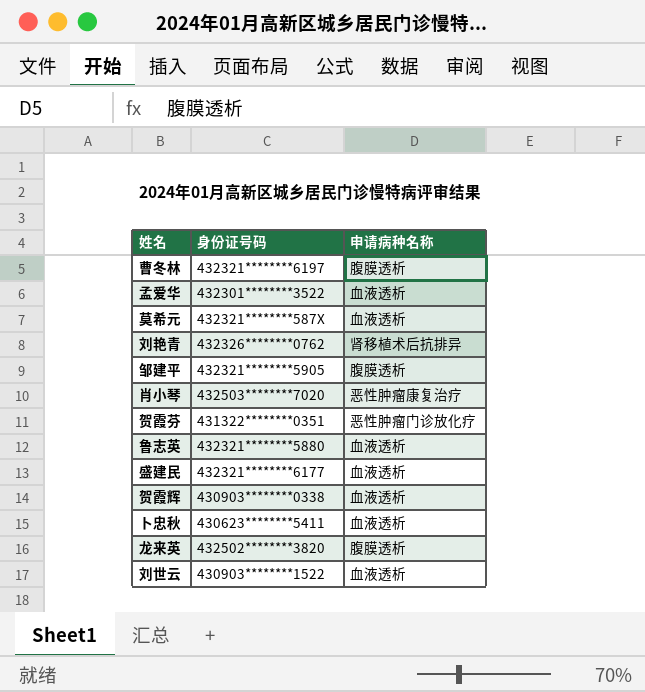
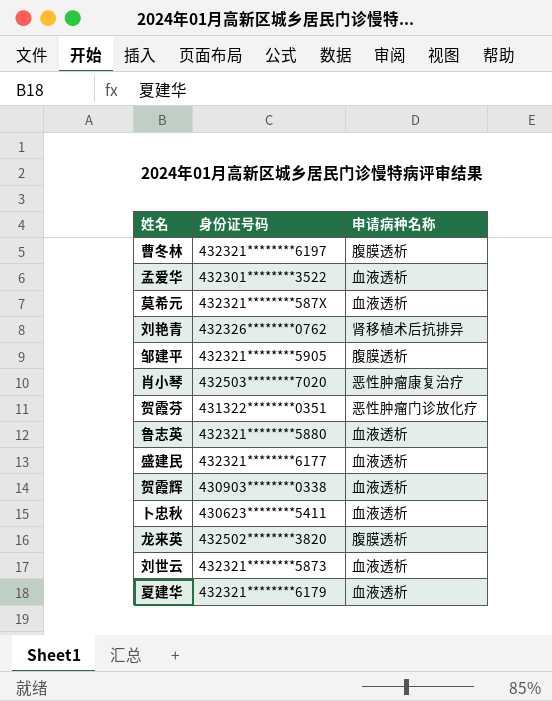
刘世云 | 身份证号码: 430903********1522 -> 432321********5873
row 夏建华: none -> 432321********6179 | 血液透析

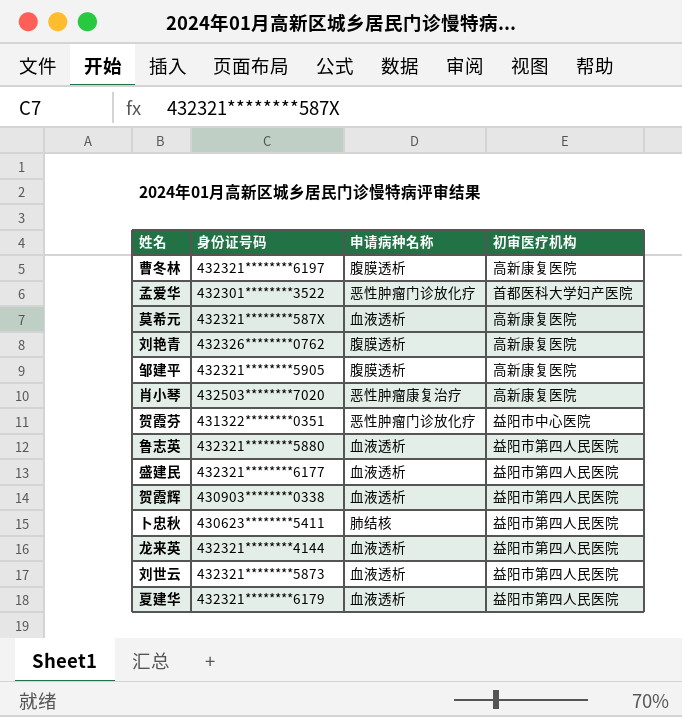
column 初审医疗机构 | position: none -> 4
孟爱华 | 申请病种名称: 血液透析 -> 恶性肿瘤门诊放化疗
刘艳青 | 申请病种名称: 肾移植术后抗排异 -> 腹膜透析
卜忠秋 | 申请病种名称: 血液透析 -> 肺结核
龙来英 | 身份证号码: 432502********3820 -> 432321********4144
龙来英 | 申请病种名称: 腹膜透析 -> 血液透析

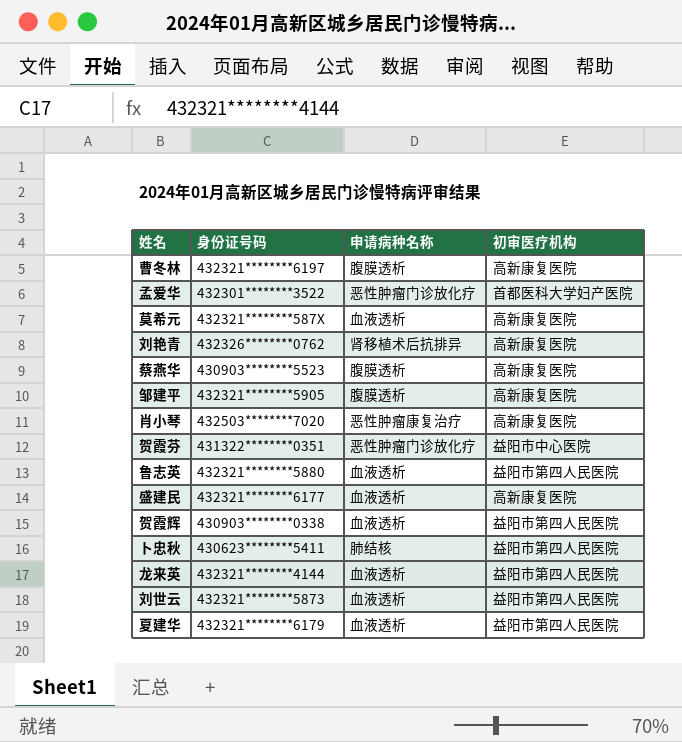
刘艳青 | 申请病种名称: 腹膜透析 -> 肾移植术后抗排异
row 蔡燕华: none -> 430903********5523 | 腹膜透析 | 高新康复医院
盛建民 | 初审医疗机构: 益阳市第四人民医院 -> 高新康复医院

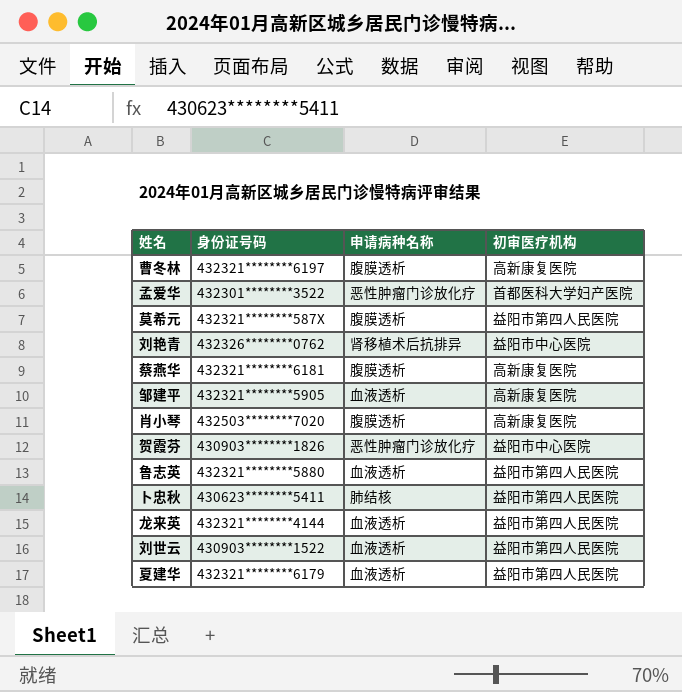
row 盛建民: 432321********6177 | 血液透析 | 高新康复医院 -> none
row 贺霞辉: 430903********0338 | 血液透析 | 益阳市第四人民医院 -> none
莫希元 | 申请病种名称: 血液透析 -> 腹膜透析
莫希元 | 初审医疗机构: 高新康复医院 -> 益阳市第四人民医院
刘艳青 | 初审医疗机构: 高新康复医院 -> 益阳市中心医院
蔡燕华 | 身份证号码: 430903********5523 -> 432321********6181
邹建平 | 申请病种名称: 腹膜透析 -> 血液透析
肖小琴 | 申请病种名称: 恶性肿瘤康复治疗 -> 腹膜透析
贺霞芬 | 身份证号码: 431322********0351 -> 430903********1826
刘世云 | 身份证号码: 432321********5873 -> 430903********1522

